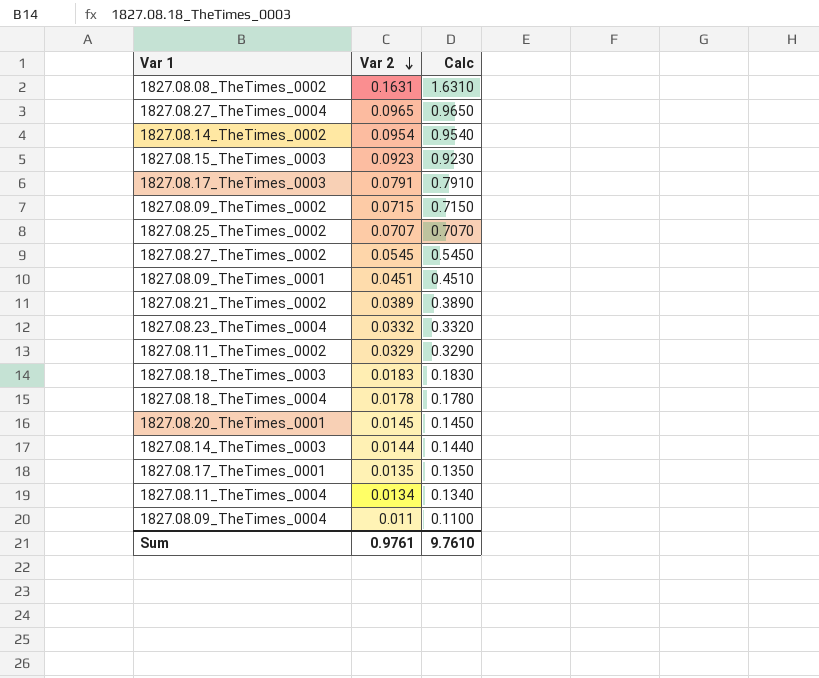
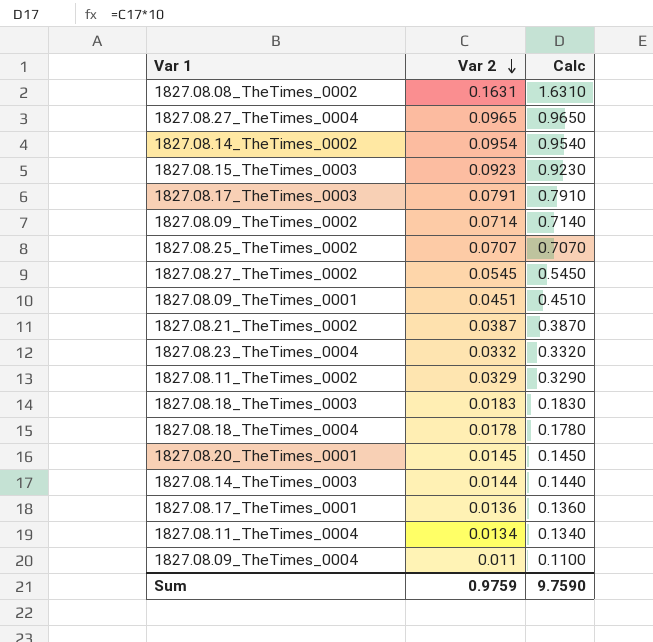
1827.08.09_TheTimes_0002 | Var 2: 0.0715 -> 0.0714
1827.08.09_TheTimes_0002 | Calc: 0.7150 -> 0.7140
1827.08.21_TheTimes_0002 | Var 2: 0.0389 -> 0.0387
1827.08.21_TheTimes_0002 | Calc: 0.3890 -> 0.3870
1827.08.17_TheTimes_0001 | Var 2: 0.0135 -> 0.0136
1827.08.17_TheTimes_0001 | Calc: 0.1350 -> 0.1360
Sum | Var 2: 0.9761 -> 0.9759
Sum | Calc: 9.7610 -> 9.7590

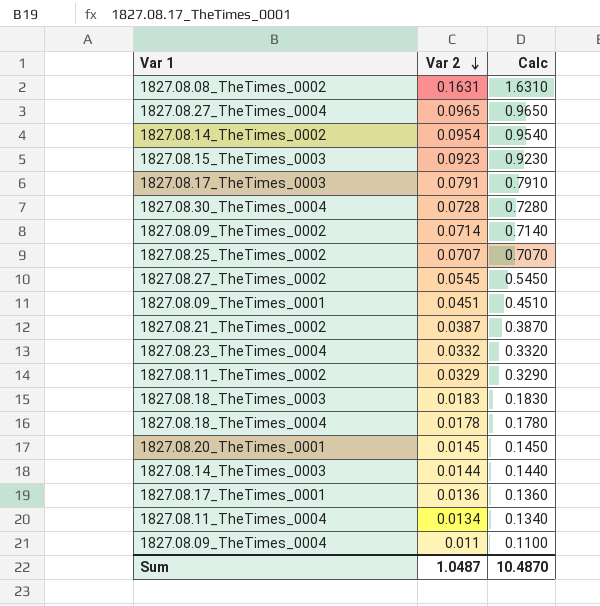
row 1827.08.30_TheTimes_0004: none -> 0.0728 | 0.7280
Sum | Var 2: 0.9759 -> 1.0487
Sum | Calc: 9.7590 -> 10.4870

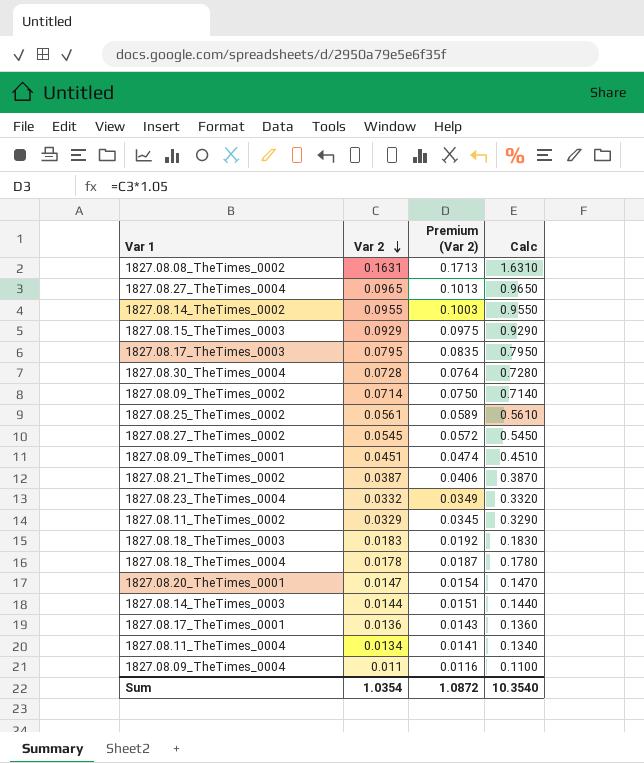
column Premium (Var 2) | formula: none -> [Var 2] * 1.05
1827.08.14_TheTimes_0002 | Var 2: 0.0954 -> 0.0955
1827.08.14_TheTimes_0002 | Calc: 0.9540 -> 0.9550
1827.08.15_TheTimes_0003 | Var 2: 0.0923 -> 0.0929
1827.08.15_TheTimes_0003 | Calc: 0.9230 -> 0.9290
1827.08.17_TheTimes_0003 | Var 2: 0.0791 -> 0.0795
1827.08.17_TheTimes_0003 | Calc: 0.7910 -> 0.7950
1827.08.25_TheTimes_0002 | Var 2: 0.0707 -> 0.0561
1827.08.25_TheTimes_0002 | Calc: 0.7070 -> 0.5610
1827.08.20_TheTimes_0001 | Var 2: 0.0145 -> 0.0147
1827.08.20_TheTimes_0001 | Calc: 0.1450 -> 0.1470
Sum | Var 2: 1.0487 -> 1.0354
Sum | Calc: 10.4870 -> 10.3540

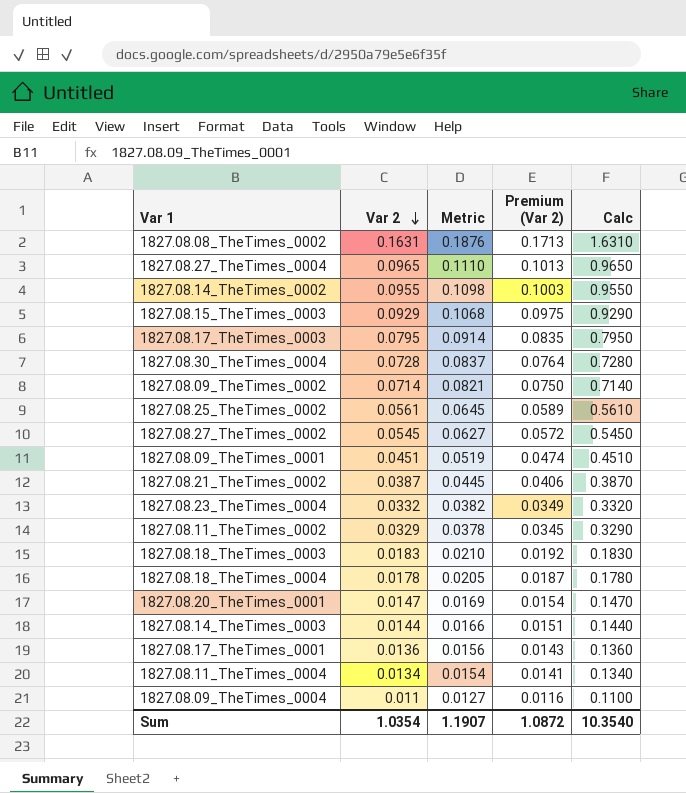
column Metric | formula: none -> [Var 2] * 1.15

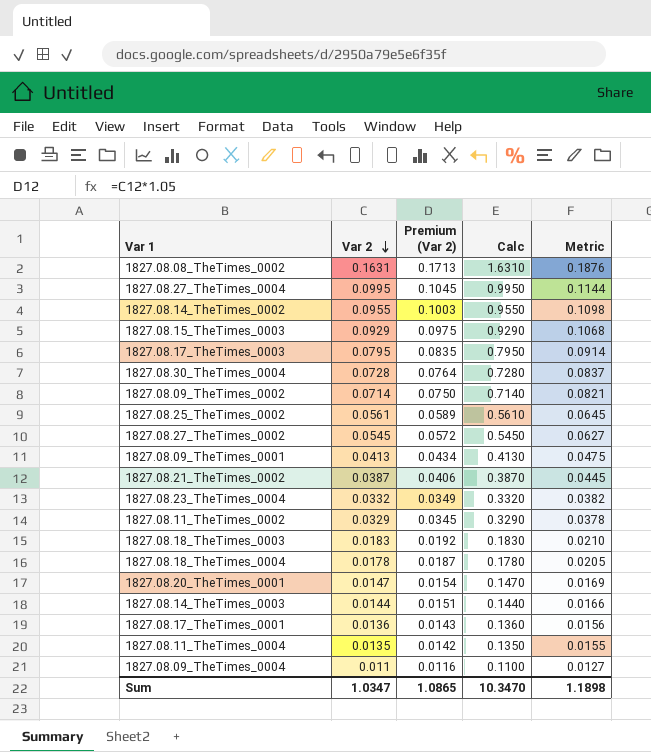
column Metric | position: 3 -> 5
1827.08.27_TheTimes_0004 | Var 2: 0.0965 -> 0.0995
1827.08.27_TheTimes_0004 | Premium (Var 2): 0.1013 -> 0.1045
1827.08.27_TheTimes_0004 | Calc: 0.9650 -> 0.9950
1827.08.27_TheTimes_0004 | Metric: 0.1110 -> 0.1144
1827.08.09_TheTimes_0001 | Var 2: 0.0451 -> 0.0413
1827.08.09_TheTimes_0001 | Premium (Var 2): 0.0474 -> 0.0434
1827.08.09_TheTimes_0001 | Calc: 0.4510 -> 0.4130
1827.08.09_TheTimes_0001 | Metric: 0.0519 -> 0.0475
1827.08.11_TheTimes_0004 | Var 2: 0.0134 -> 0.0135
1827.08.11_TheTimes_0004 | Premium (Var 2): 0.0141 -> 0.0142
1827.08.11_TheTimes_0004 | Calc: 0.1340 -> 0.1350
1827.08.11_TheTimes_0004 | Metric: 0.0154 -> 0.0155
Sum | Var 2: 1.0354 -> 1.0347
Sum | Premium (Var 2): 1.0872 -> 1.0865
Sum | Calc: 10.3540 -> 10.3470
Sum | Metric: 1.1907 -> 1.1898

